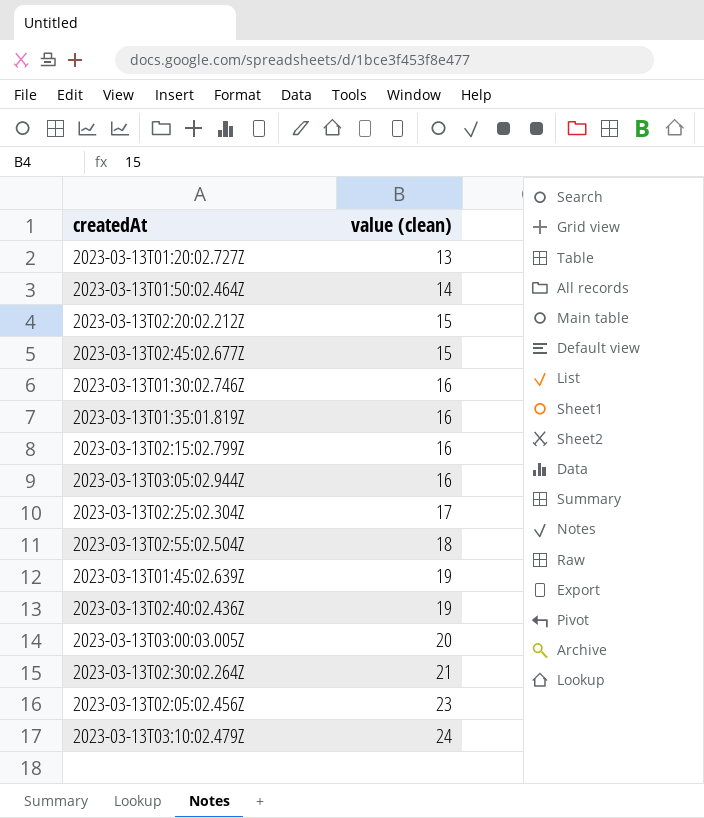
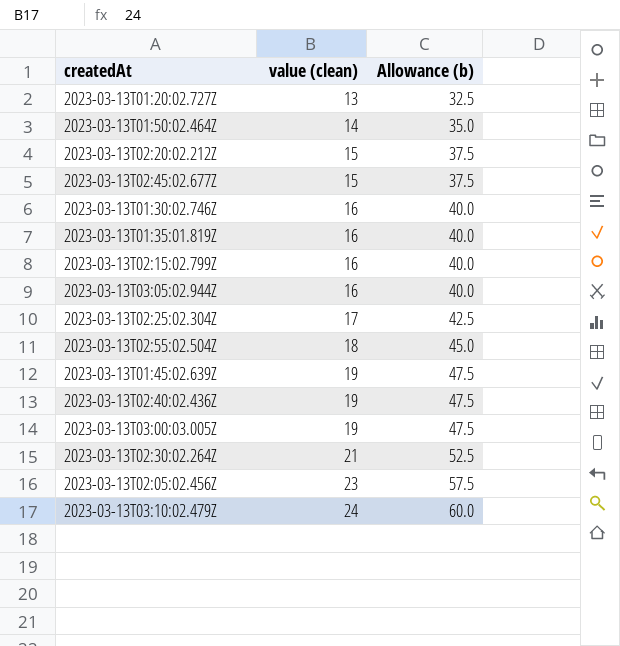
column Allowance (b) | formula: none -> [value (clean)] * 2.5
2023-03-13T03:00:03.005Z | value (clean): 20 -> 19

